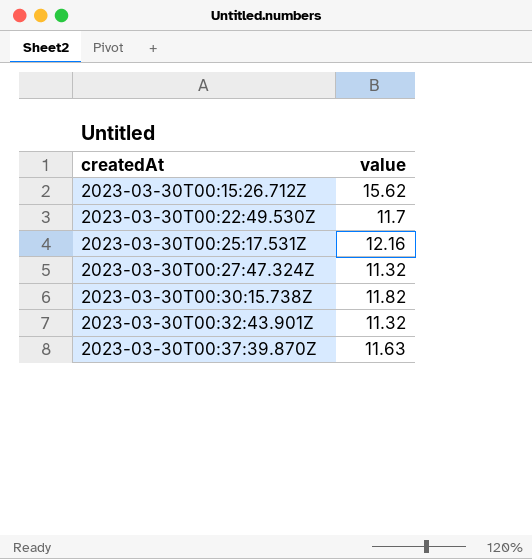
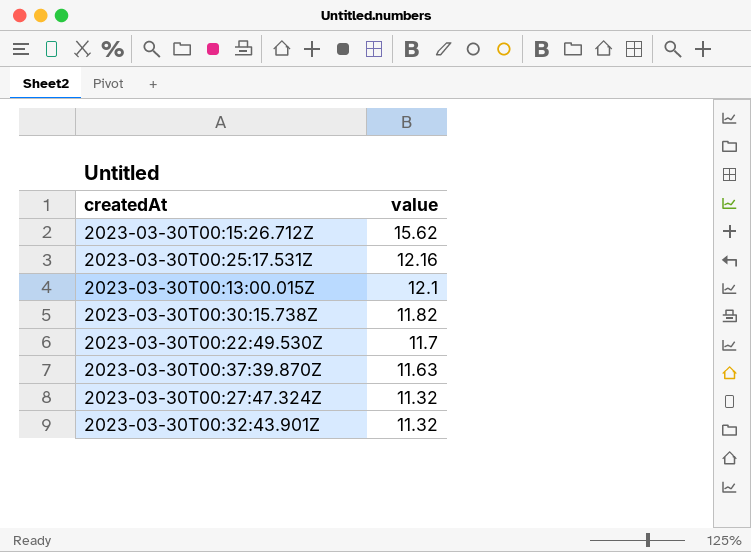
row order: createdAt ascending -> value descending
row 2023-03-30T00:13:00.015Z: none -> 12.1

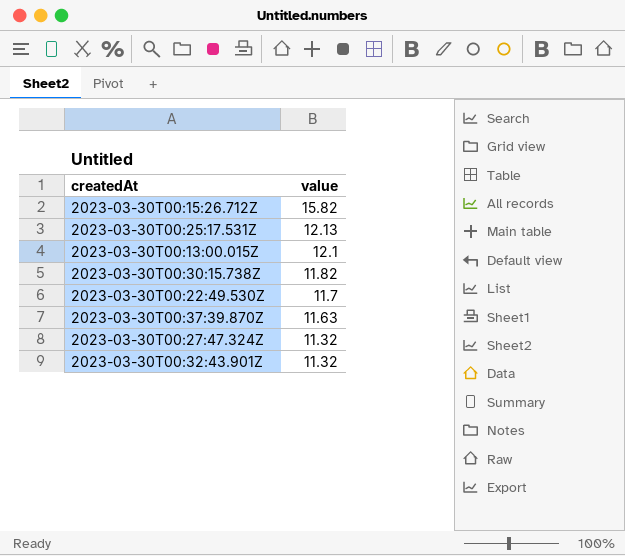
2023-03-30T00:15:26.712Z | value: 15.62 -> 15.82
2023-03-30T00:25:17.531Z | value: 12.16 -> 12.13

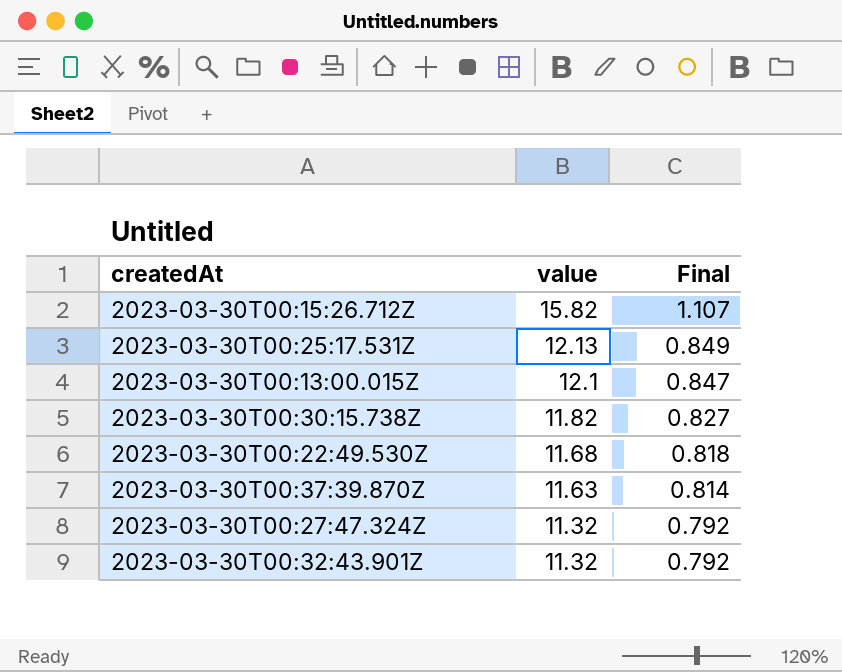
column Final | formula: none -> [value] * 0.07
2023-03-30T00:22:49.530Z | value: 11.7 -> 11.68

